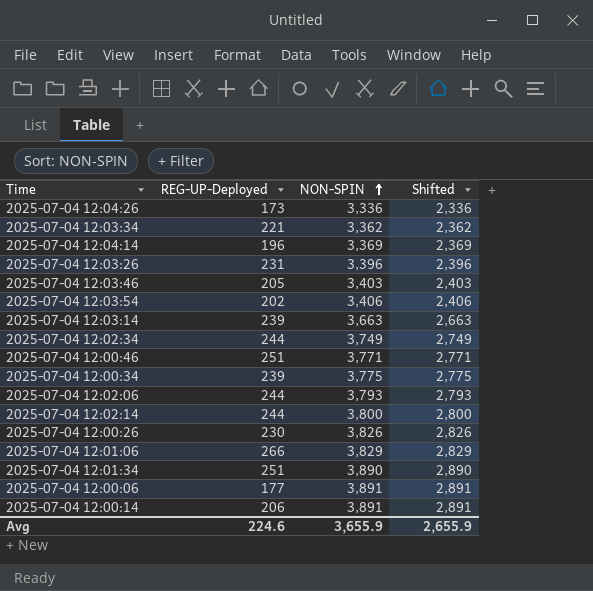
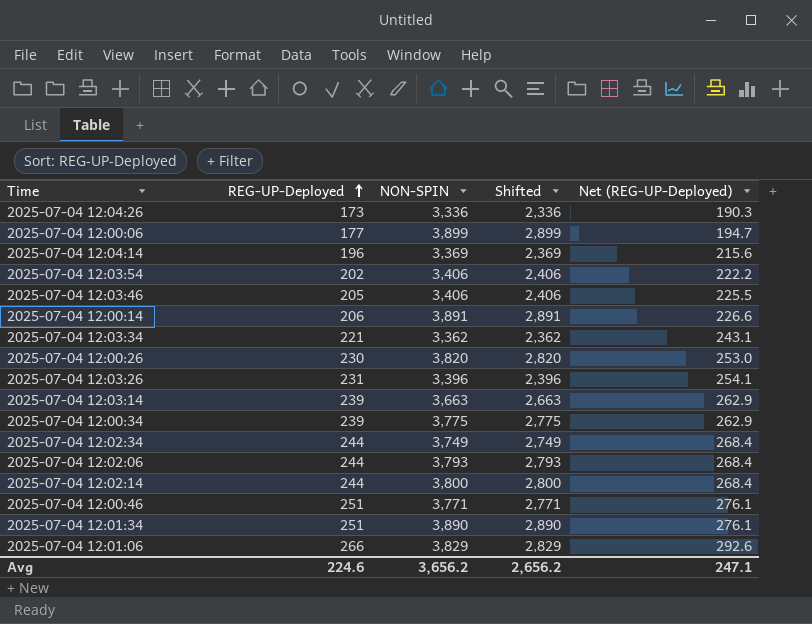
row order: NON-SPIN ascending -> REG-UP-Deployed ascending
column Net (REG-UP-Deployed) | formula: none -> [REG-UP-Deployed] * 1.1
2025-07-04 12:00:06 | NON-SPIN: 3,891 -> 3,899
2025-07-04 12:00:06 | Shifted: 2,891 -> 2,899
2025-07-04 12:03:46 | NON-SPIN: 3,403 -> 3,406
2025-07-04 12:03:46 | Shifted: 2,403 -> 2,406
2025-07-04 12:00:26 | NON-SPIN: 3,826 -> 3,820
2025-07-04 12:00:26 | Shifted: 2,826 -> 2,820
Avg | NON-SPIN: 3,655.9 -> 3,656.2
Avg | Shifted: 2,655.9 -> 2,656.2

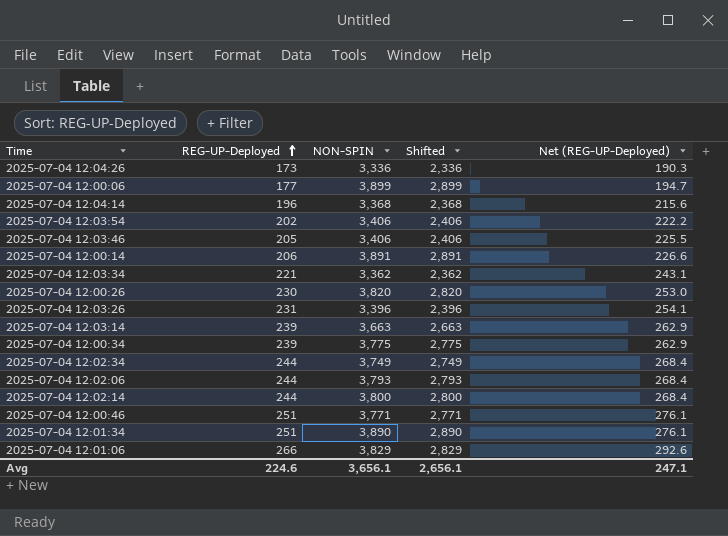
2025-07-04 12:04:14 | NON-SPIN: 3,369 -> 3,368
2025-07-04 12:04:14 | Shifted: 2,369 -> 2,368
Avg | NON-SPIN: 3,656.2 -> 3,656.1
Avg | Shifted: 2,656.2 -> 2,656.1

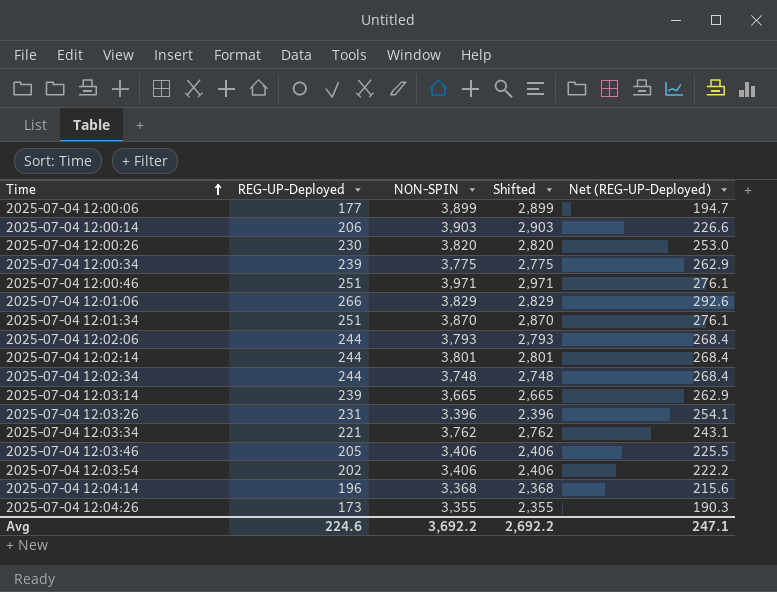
row order: REG-UP-Deployed ascending -> Time ascending
2025-07-04 12:00:14 | NON-SPIN: 3,891 -> 3,903
2025-07-04 12:00:14 | Shifted: 2,891 -> 2,903
2025-07-04 12:00:46 | NON-SPIN: 3,771 -> 3,971
2025-07-04 12:00:46 | Shifted: 2,771 -> 2,971
2025-07-04 12:01:34 | NON-SPIN: 3,890 -> 3,870
2025-07-04 12:01:34 | Shifted: 2,890 -> 2,870
2025-07-04 12:02:14 | NON-SPIN: 3,800 -> 3,801
2025-07-04 12:02:14 | Shifted: 2,800 -> 2,801
2025-07-04 12:02:34 | NON-SPIN: 3,749 -> 3,748
2025-07-04 12:02:34 | Shifted: 2,749 -> 2,748
2025-07-04 12:03:14 | NON-SPIN: 3,663 -> 3,665
2025-07-04 12:03:14 | Shifted: 2,663 -> 2,665
2025-07-04 12:03:34 | NON-SPIN: 3,362 -> 3,762
2025-07-04 12:03:34 | Shifted: 2,362 -> 2,762
2025-07-04 12:04:26 | NON-SPIN: 3,336 -> 3,355
2025-07-04 12:04:26 | Shifted: 2,336 -> 2,355
Avg | NON-SPIN: 3,656.1 -> 3,692.2
Avg | Shifted: 2,656.1 -> 2,692.2

